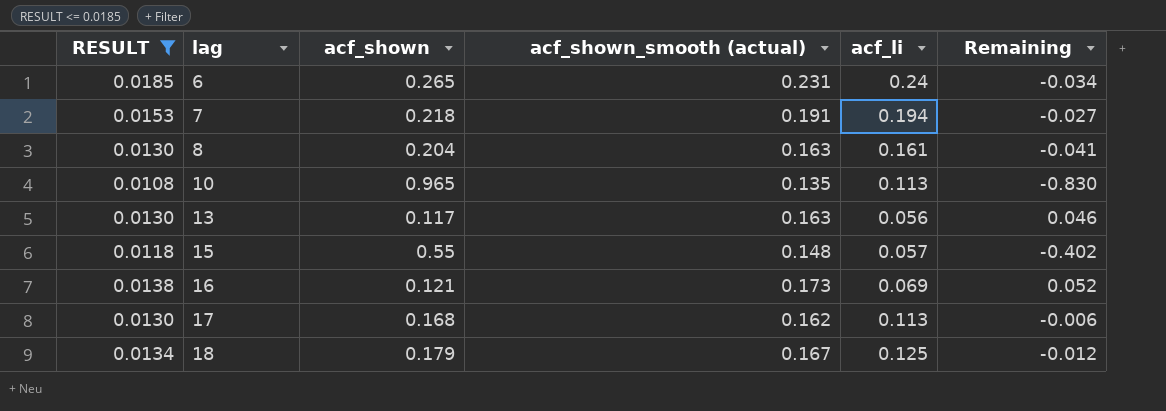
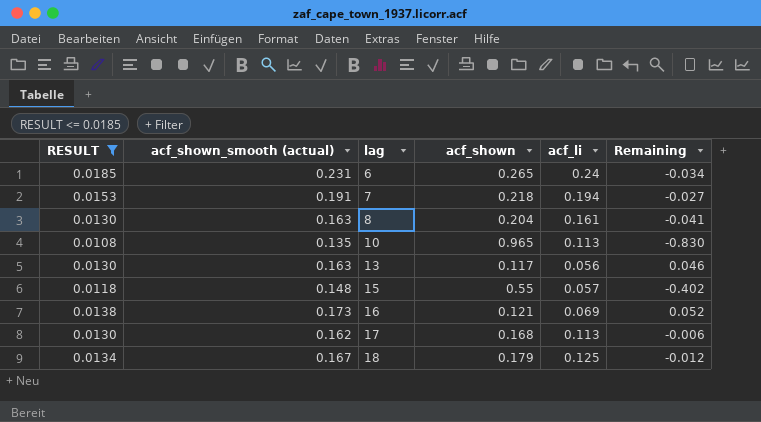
column acf_shown_smooth (actual) | position: 4 -> 2

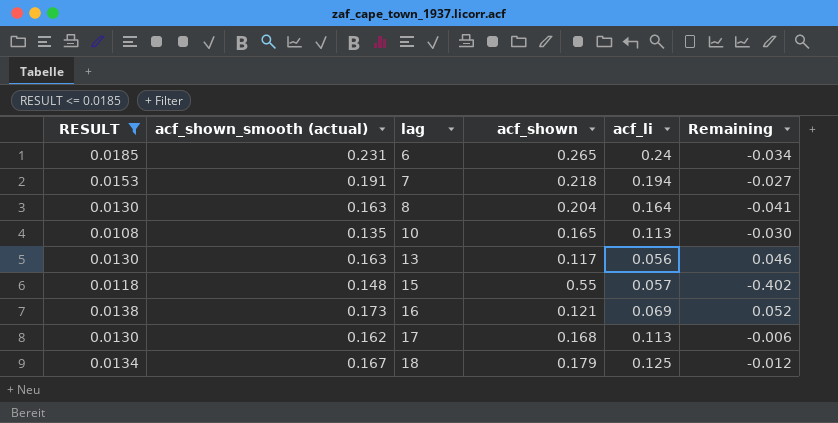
8 | acf_li: 0.161 -> 0.164
10 | acf_shown: 0.965 -> 0.165
10 | Remaining: -0.830 -> -0.030

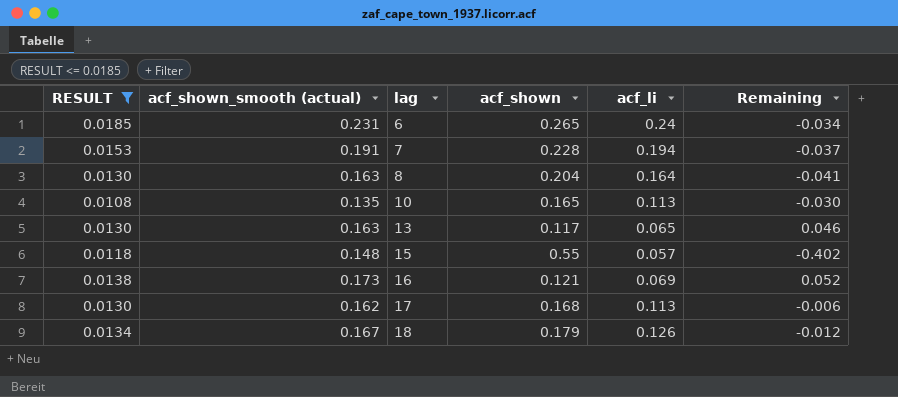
7 | acf_shown: 0.218 -> 0.228
7 | Remaining: -0.027 -> -0.037
13 | acf_li: 0.056 -> 0.065
18 | acf_li: 0.125 -> 0.126

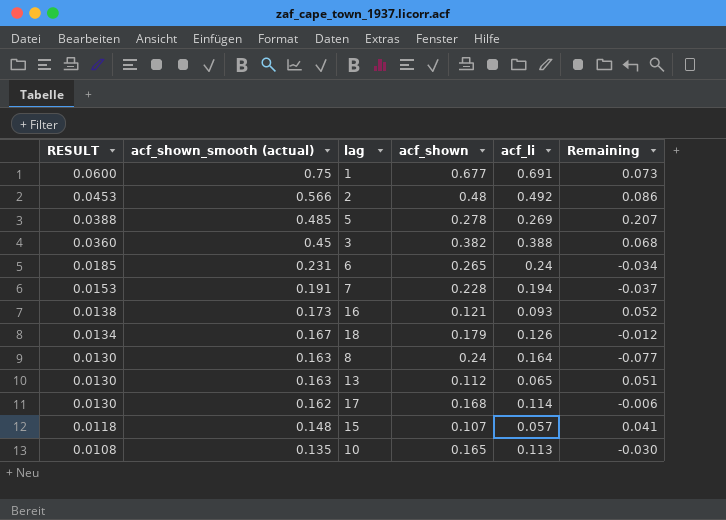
filter: RESULT <= 0.0185 -> none
row order: lag ascending -> RESULT descending
16 | acf_li: 0.069 -> 0.093
8 | acf_shown: 0.204 -> 0.24
8 | Remaining: -0.041 -> -0.077
13 | acf_shown: 0.117 -> 0.112
13 | Remaining: 0.046 -> 0.051
17 | acf_li: 0.113 -> 0.114
15 | acf_shown: 0.55 -> 0.107
15 | Remaining: -0.402 -> 0.041

